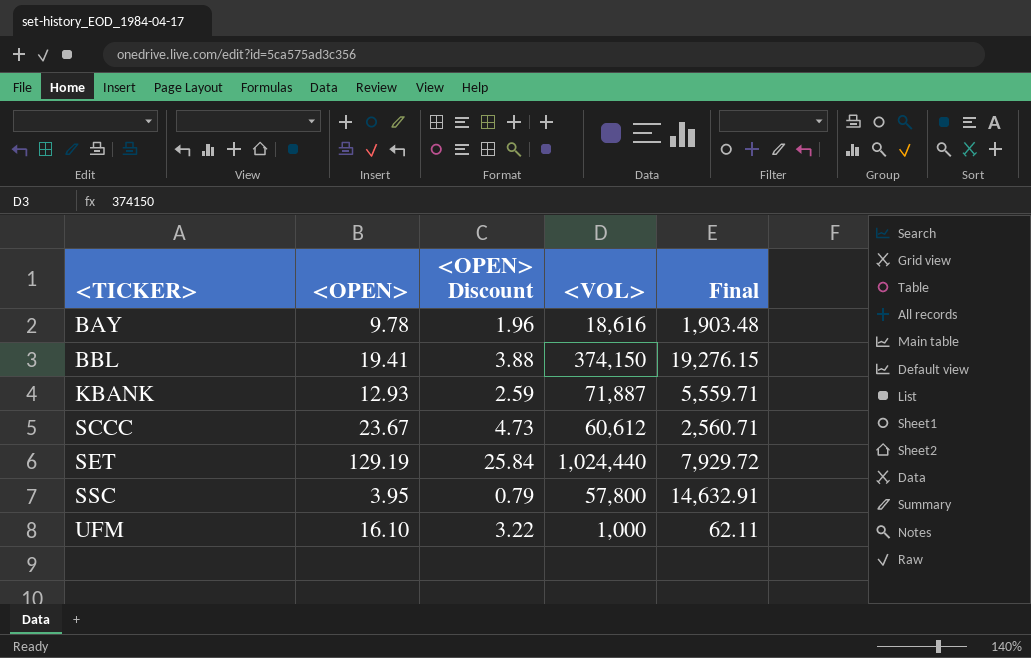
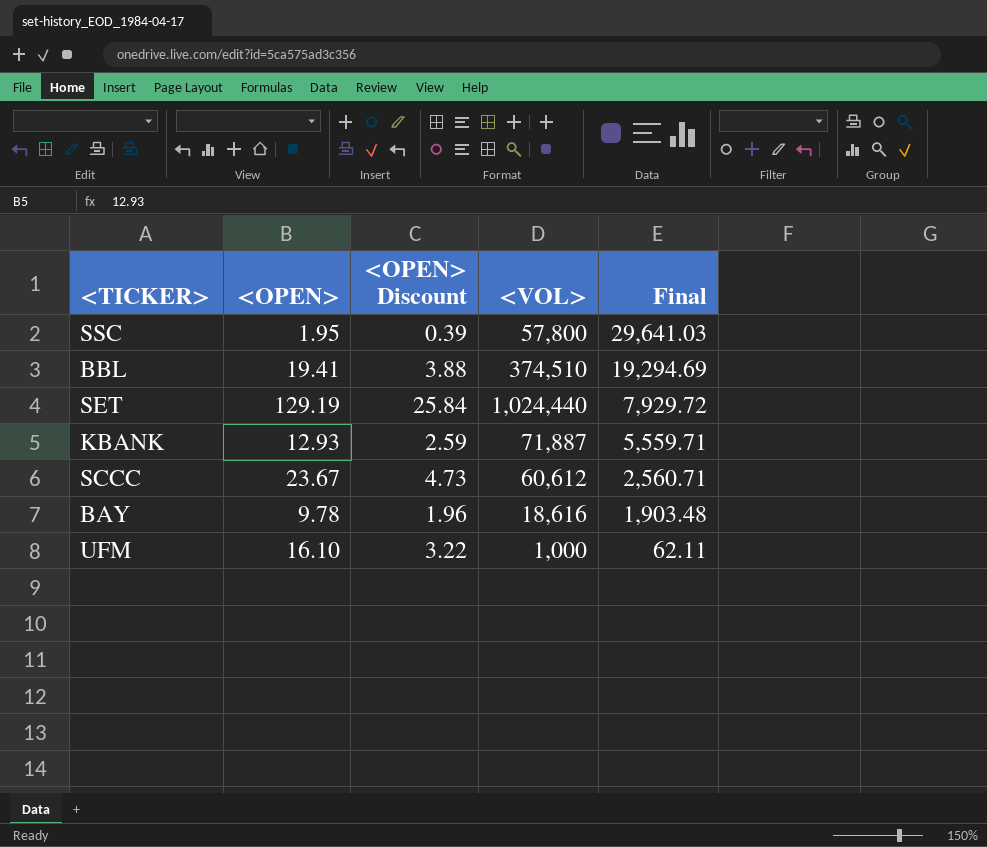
row order: <TICKER> ascending -> Final descending
SSC | <OPEN>: 3.95 -> 1.95
SSC | <OPEN> Discount: 0.79 -> 0.39
SSC | Final: 14,632.91 -> 29,641.03
BBL | <VOL>: 374,150 -> 374,510
BBL | Final: 19,276.15 -> 19,294.69

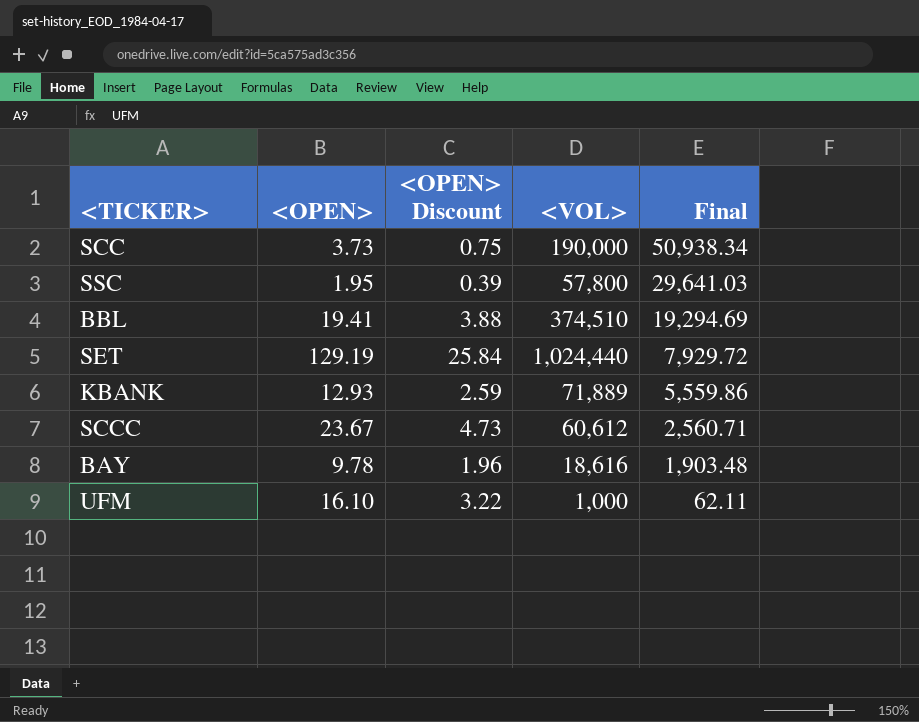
row SCC: none -> 3.73 | 0.75 | 190,000 | 50,938.34
KBANK | <VOL>: 71,887 -> 71,889
KBANK | Final: 5,559.71 -> 5,559.86

